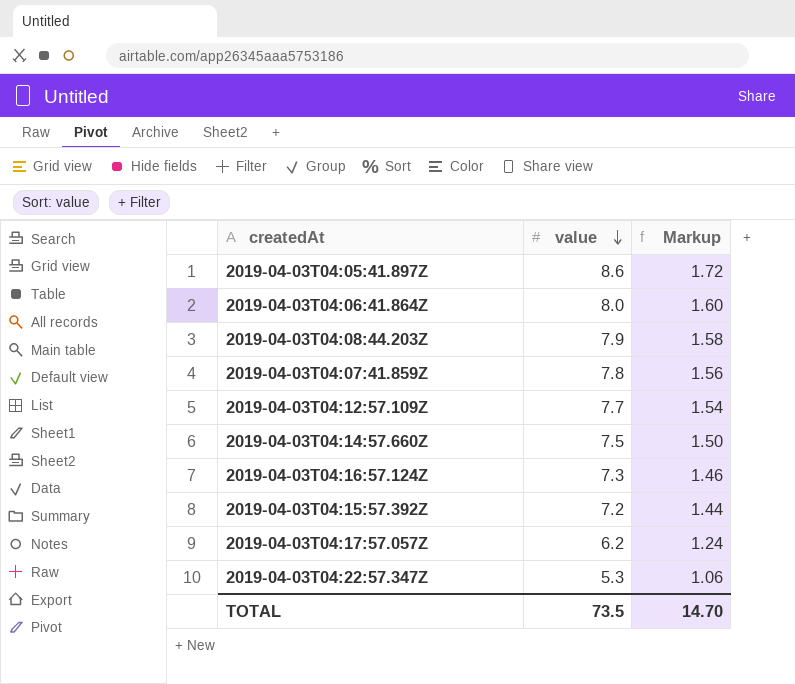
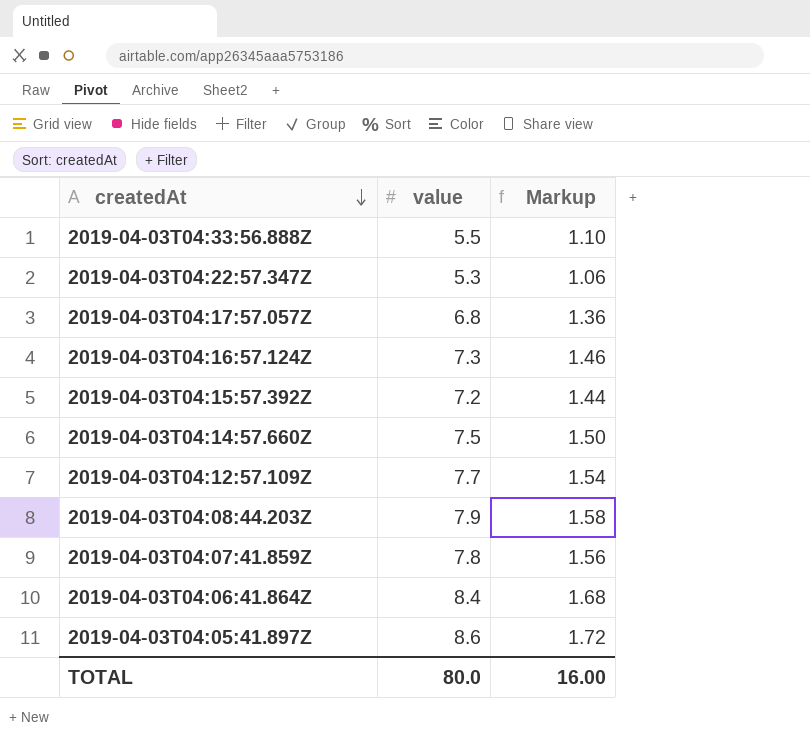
row order: value descending -> createdAt descending
row 2019-04-03T04:33:56.888Z: none -> 5.5 | 1.10
2019-04-03T04:17:57.057Z | value: 6.2 -> 6.8
2019-04-03T04:17:57.057Z | Markup: 1.24 -> 1.36
2019-04-03T04:06:41.864Z | value: 8.0 -> 8.4
2019-04-03T04:06:41.864Z | Markup: 1.60 -> 1.68
TOTAL | value: 73.5 -> 80.0
TOTAL | Markup: 14.70 -> 16.00

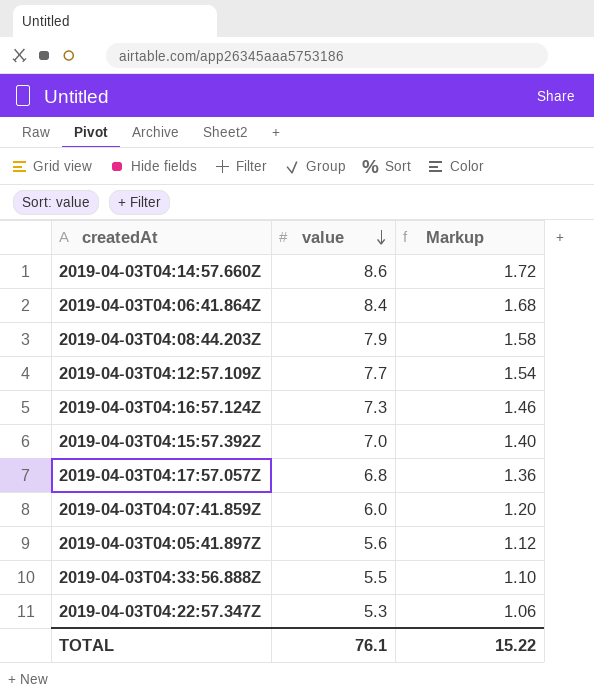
row order: createdAt descending -> value descending
2019-04-03T04:14:57.660Z | value: 7.5 -> 8.6
2019-04-03T04:14:57.660Z | Markup: 1.50 -> 1.72
2019-04-03T04:15:57.392Z | value: 7.2 -> 7.0
2019-04-03T04:15:57.392Z | Markup: 1.44 -> 1.40
2019-04-03T04:07:41.859Z | value: 7.8 -> 6.0
2019-04-03T04:07:41.859Z | Markup: 1.56 -> 1.20
2019-04-03T04:05:41.897Z | value: 8.6 -> 5.6
2019-04-03T04:05:41.897Z | Markup: 1.72 -> 1.12
TOTAL | value: 80.0 -> 76.1
TOTAL | Markup: 16.00 -> 15.22

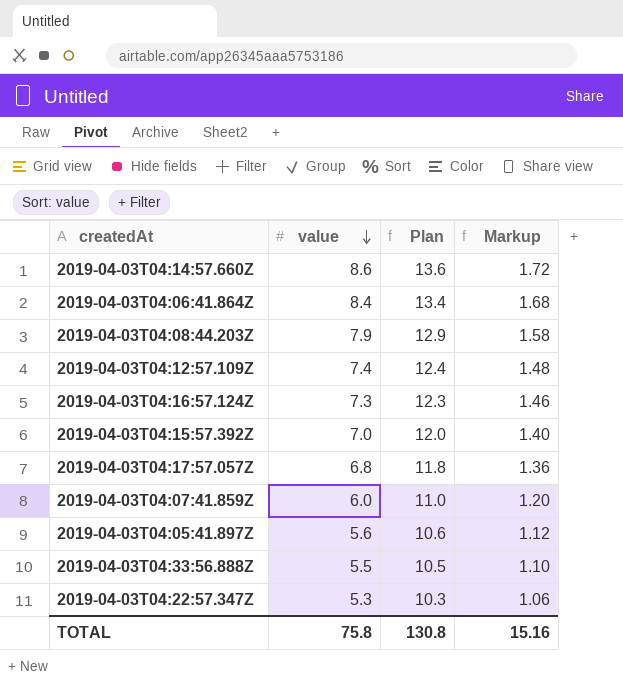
column Plan | formula: none -> [value] + 5
2019-04-03T04:12:57.109Z | value: 7.7 -> 7.4
2019-04-03T04:12:57.109Z | Markup: 1.54 -> 1.48
TOTAL | value: 76.1 -> 75.8
TOTAL | Markup: 15.22 -> 15.16

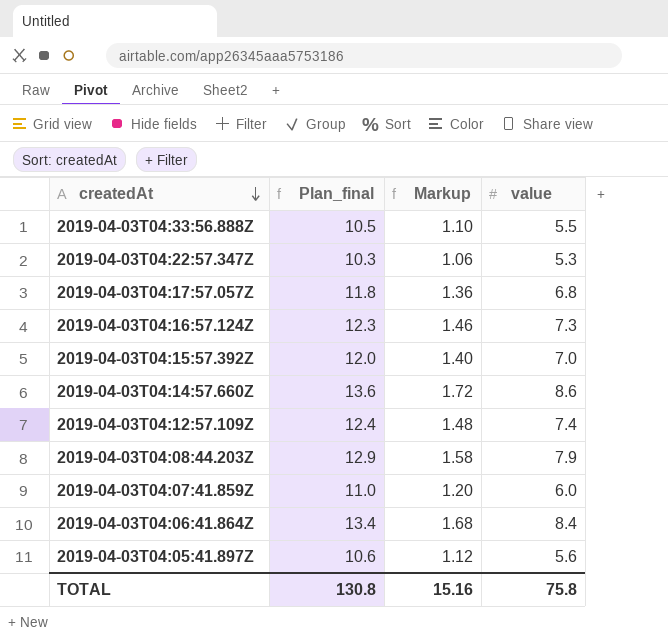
row order: value descending -> createdAt descending
column name: Plan -> Plan_final
column value | position: 2 -> 4

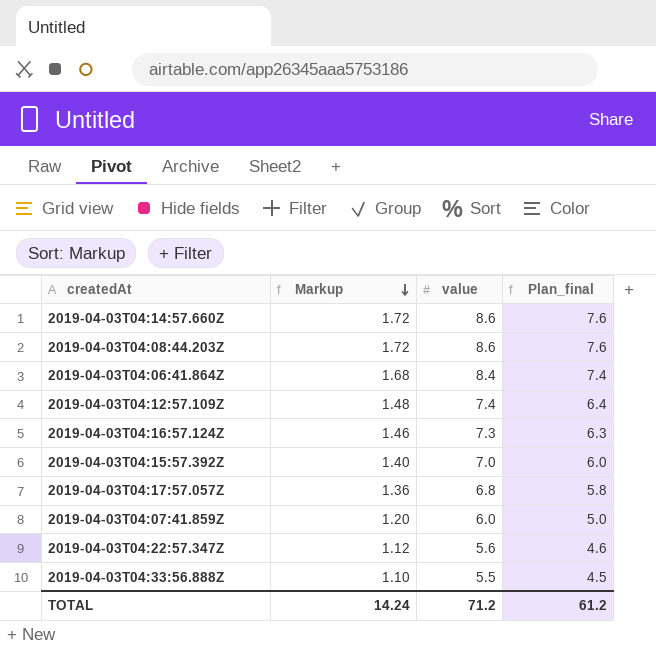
row order: createdAt descending -> Markup descending
column Plan_final | formula: [value] + 5 -> [value] - 1
column Plan_final | position: 2 -> 4
row 2019-04-03T04:05:41.897Z: 10.6 | 1.12 | 5.6 -> none
2019-04-03T04:08:44.203Z | Markup: 1.58 -> 1.72
2019-04-03T04:08:44.203Z | value: 7.9 -> 8.6
2019-04-03T04:22:57.347Z | Markup: 1.06 -> 1.12
2019-04-03T04:22:57.347Z | value: 5.3 -> 5.6
TOTAL | Markup: 15.16 -> 14.24
TOTAL | value: 75.8 -> 71.2
TOTAL | Plan_final: 130.8 -> 61.2

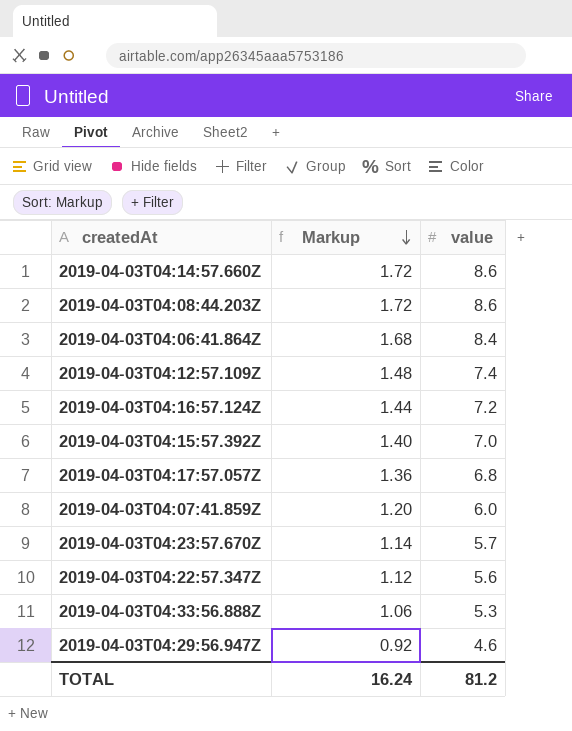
column Plan_final | formula: [value] - 1 -> none
2019-04-03T04:16:57.124Z | Markup: 1.46 -> 1.44
2019-04-03T04:16:57.124Z | value: 7.3 -> 7.2
row 2019-04-03T04:23:57.670Z: none -> 1.14 | 5.7
2019-04-03T04:33:56.888Z | Markup: 1.10 -> 1.06
2019-04-03T04:33:56.888Z | value: 5.5 -> 5.3
row 2019-04-03T04:29:56.947Z: none -> 0.92 | 4.6
TOTAL | Markup: 14.24 -> 16.24
TOTAL | value: 71.2 -> 81.2

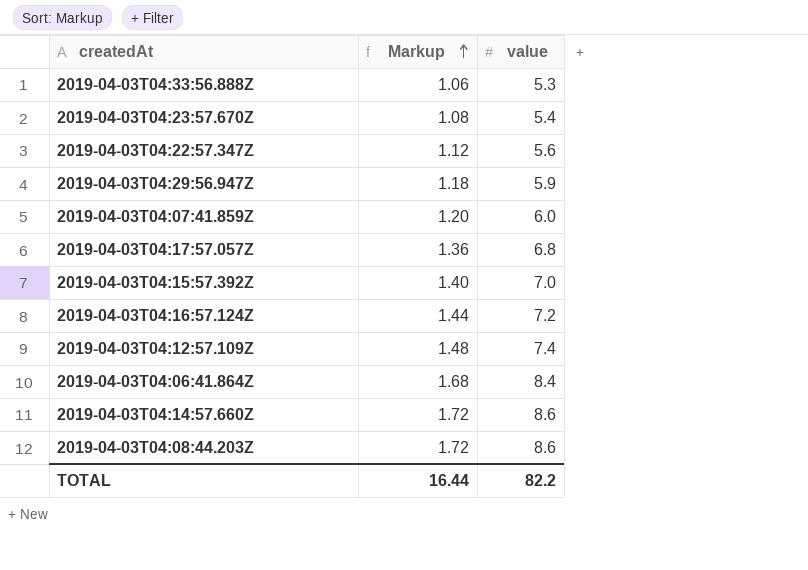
row order: Markup descending -> Markup ascending
2019-04-03T04:23:57.670Z | Markup: 1.14 -> 1.08
2019-04-03T04:23:57.670Z | value: 5.7 -> 5.4
2019-04-03T04:29:56.947Z | Markup: 0.92 -> 1.18
2019-04-03T04:29:56.947Z | value: 4.6 -> 5.9
TOTAL | Markup: 16.24 -> 16.44
TOTAL | value: 81.2 -> 82.2

